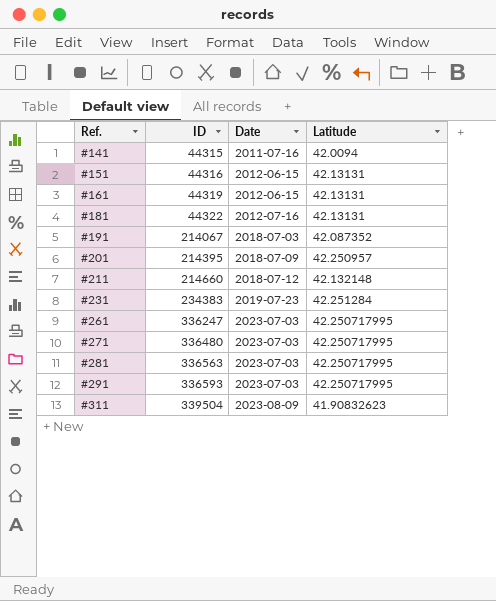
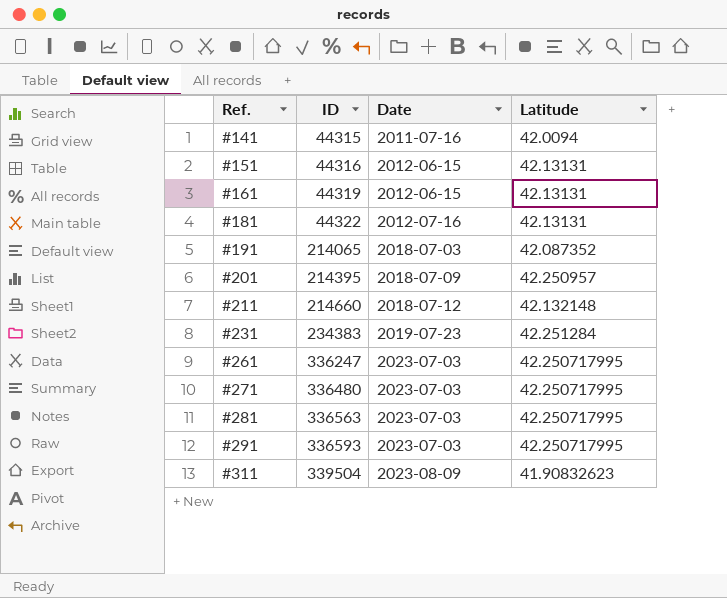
#191 | ID: 214067 -> 214065

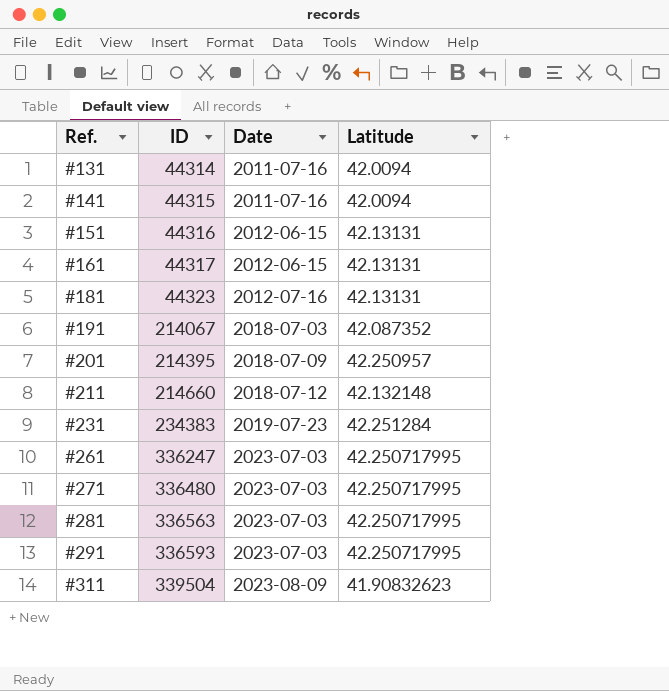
row #131: none -> 44314 | 2011-07-16 | 42.0094
#161 | ID: 44319 -> 44317
#181 | ID: 44322 -> 44323
#191 | ID: 214065 -> 214067

